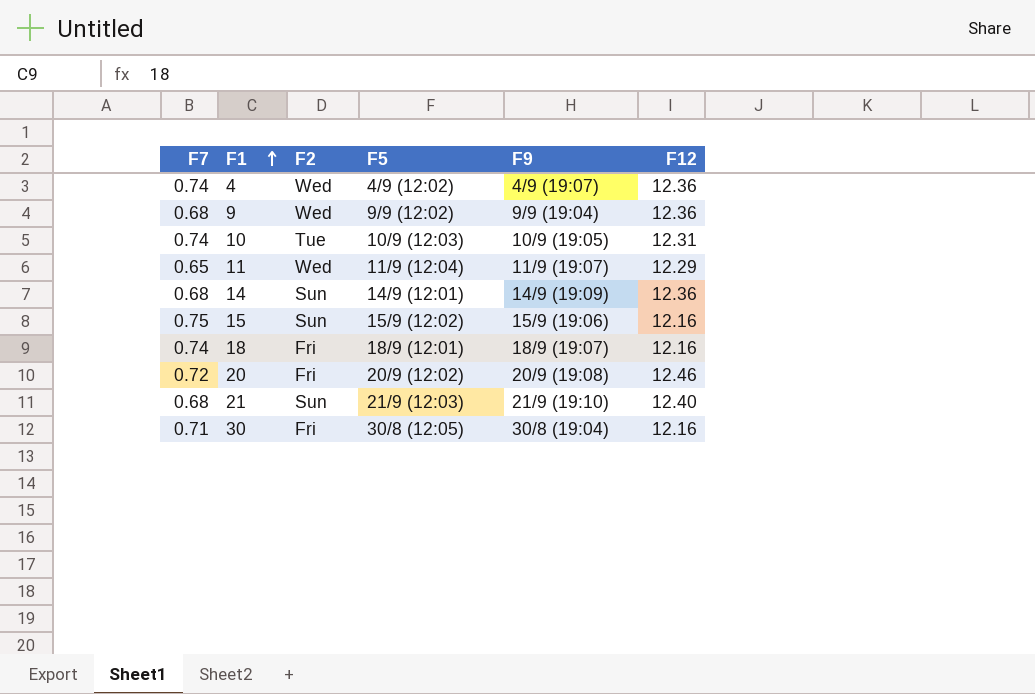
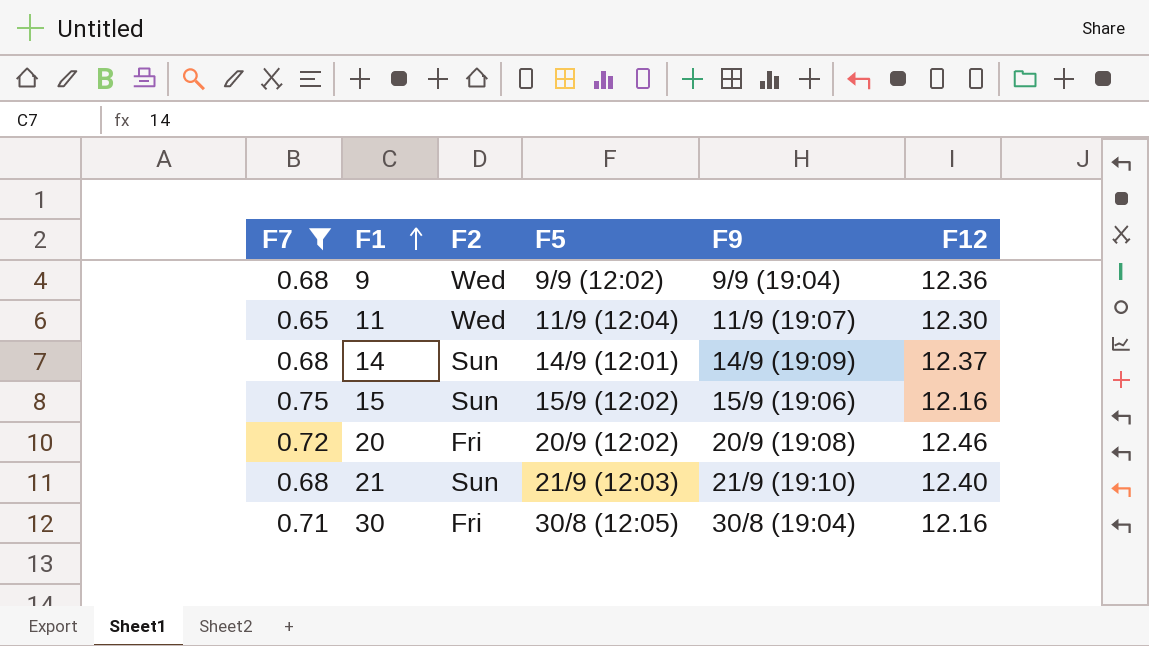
filter: none -> F7 != 0.74
11 | F12: 12.29 -> 12.30
14 | F12: 12.36 -> 12.37

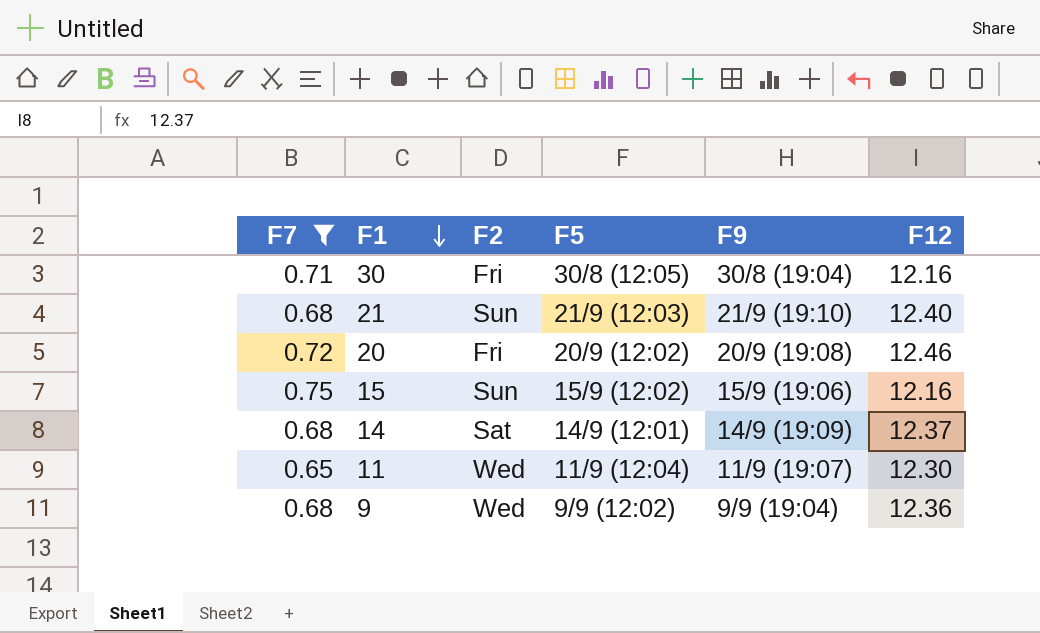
row order: F1 ascending -> F1 descending
14 | F2: Sun -> Sat

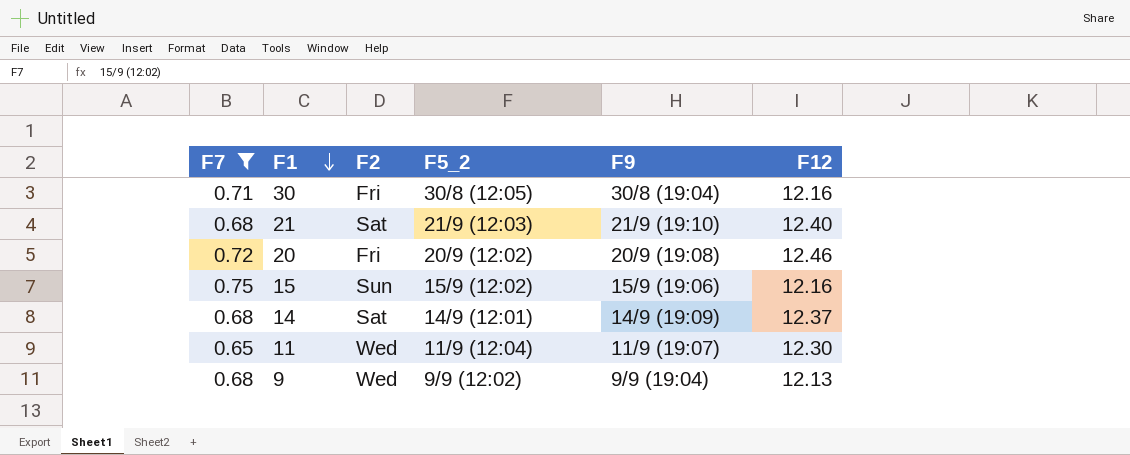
column name: F5 -> F5_2
21 | F2: Sun -> Sat
9 | F12: 12.36 -> 12.13

